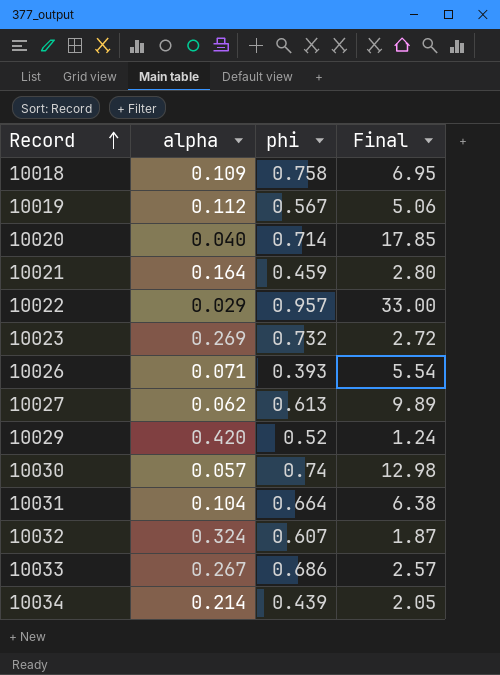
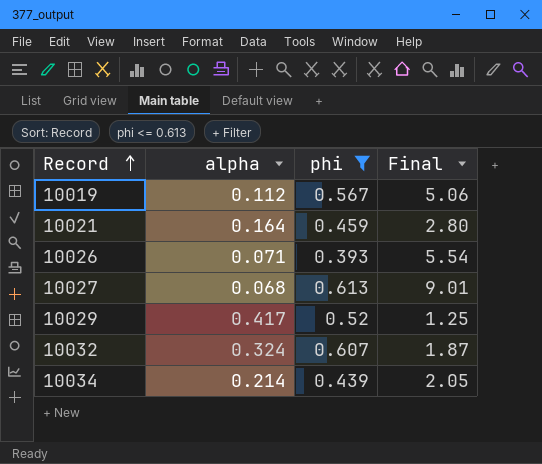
filter: none -> phi <= 0.613
10027 | alpha: 0.062 -> 0.068
10027 | Final: 9.89 -> 9.01
10029 | alpha: 0.420 -> 0.417
10029 | Final: 1.24 -> 1.25

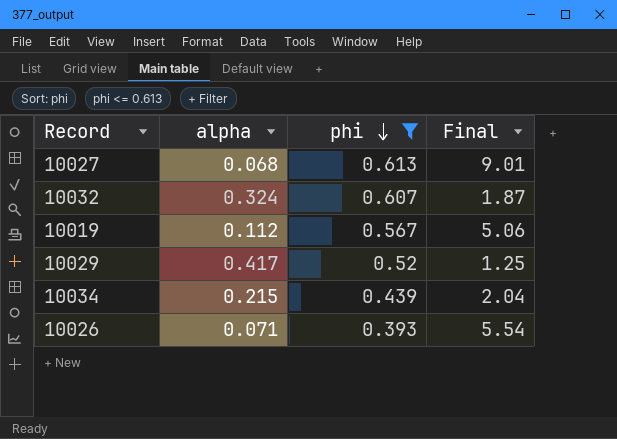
row order: Record ascending -> phi descending
row 10021: 0.164 | 0.459 | 2.80 -> none
10034 | alpha: 0.214 -> 0.215
10034 | Final: 2.05 -> 2.04

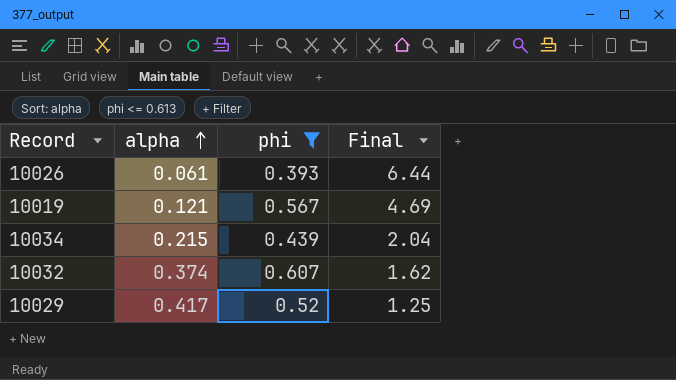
row order: phi descending -> alpha ascending
row 10027: 0.068 | 0.613 | 9.01 -> none
10026 | alpha: 0.071 -> 0.061
10026 | Final: 5.54 -> 6.44
10019 | alpha: 0.112 -> 0.121
10019 | Final: 5.06 -> 4.69
10032 | alpha: 0.324 -> 0.374
10032 | Final: 1.87 -> 1.62

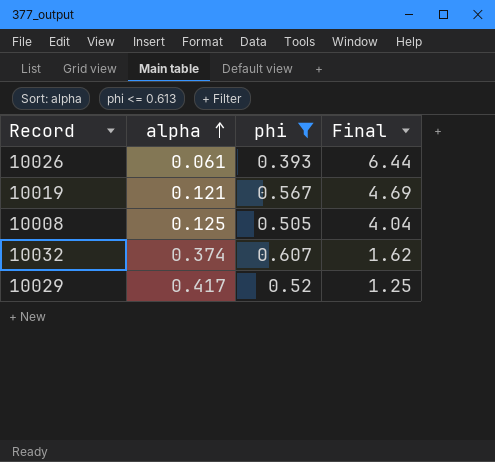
row 10034: 0.215 | 0.439 | 2.04 -> none
row 10008: none -> 0.125 | 0.505 | 4.04

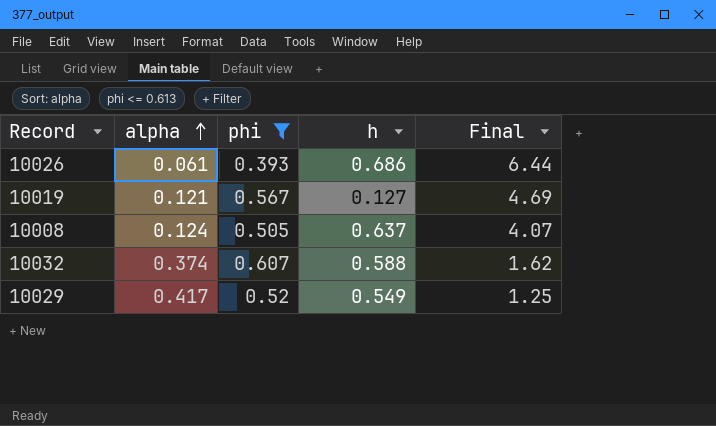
column h | position: none -> 4
10008 | alpha: 0.125 -> 0.124
10008 | Final: 4.04 -> 4.07

